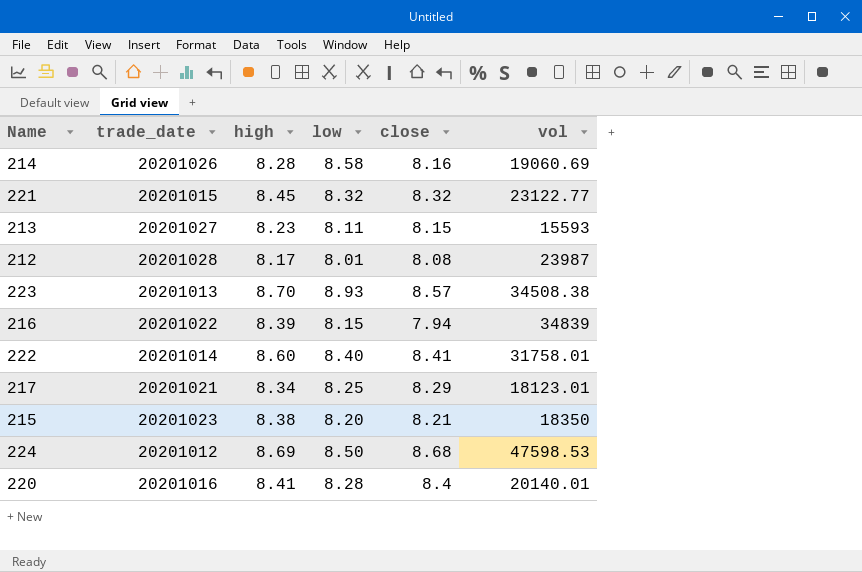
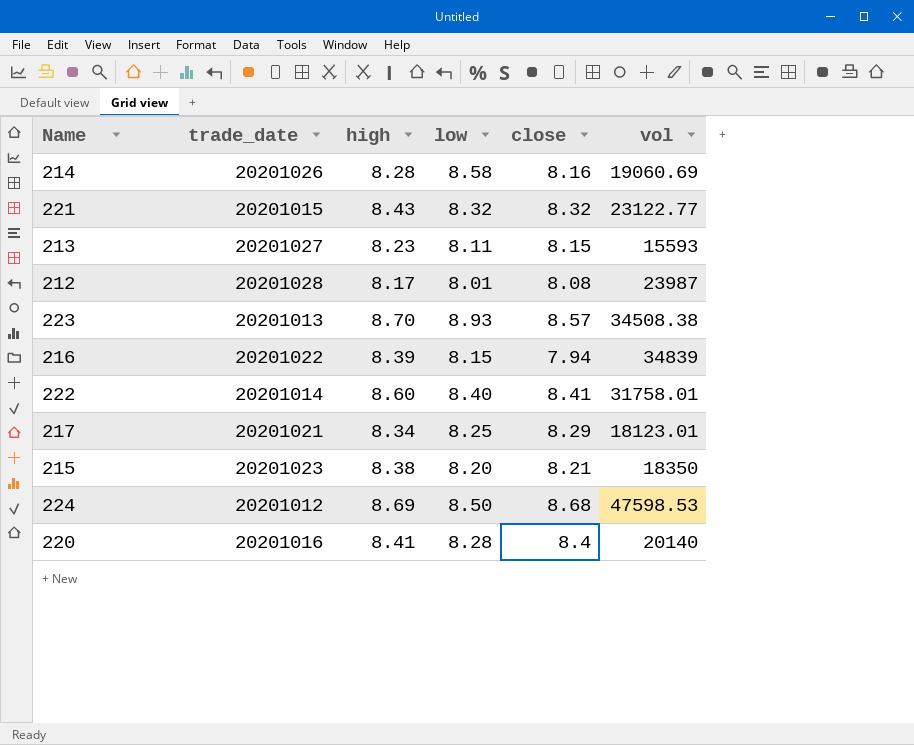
221 | high: 8.45 -> 8.43
220 | vol: 20140.01 -> 20140

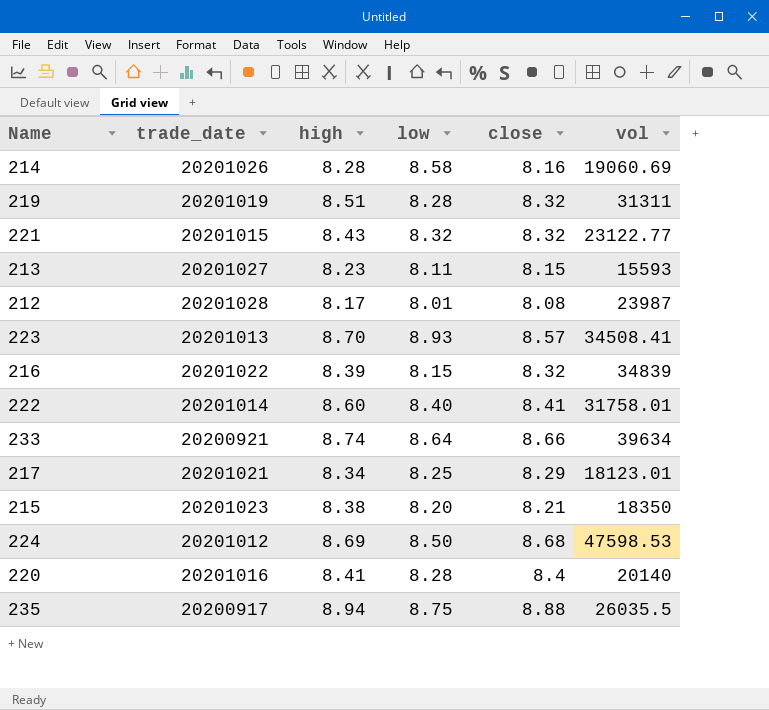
row 219: none -> 20201019 | 8.51 | 8.28 | 8.32 | 31311
223 | vol: 34508.38 -> 34508.41
216 | close: 7.94 -> 8.32
row 233: none -> 20200921 | 8.74 | 8.64 | 8.66 | 39634
row 235: none -> 20200917 | 8.94 | 8.75 | 8.88 | 26035.5

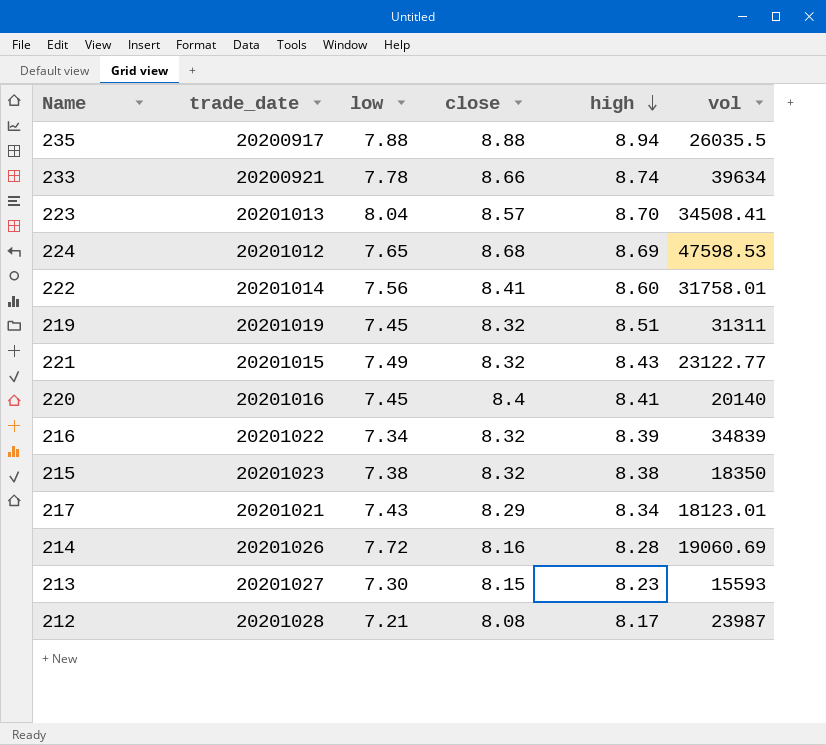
row order: none -> high descending
column high | position: 3 -> 5
235 | low: 8.75 -> 7.88
233 | low: 8.64 -> 7.78
223 | low: 8.93 -> 8.04
224 | low: 8.50 -> 7.65
222 | low: 8.40 -> 7.56
219 | low: 8.28 -> 7.45
221 | low: 8.32 -> 7.49
220 | low: 8.28 -> 7.45
216 | low: 8.15 -> 7.34
215 | low: 8.20 -> 7.38
215 | close: 8.21 -> 8.32
217 | low: 8.25 -> 7.43
214 | low: 8.58 -> 7.72
213 | low: 8.11 -> 7.30
212 | low: 8.01 -> 7.21

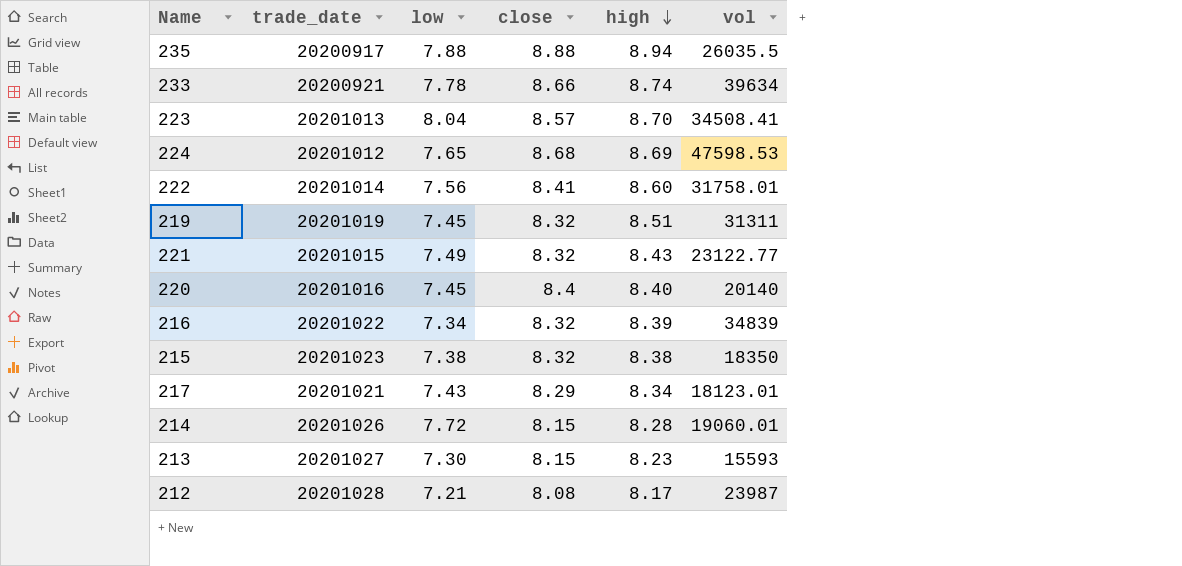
220 | high: 8.41 -> 8.40
214 | close: 8.16 -> 8.15
214 | vol: 19060.69 -> 19060.01

